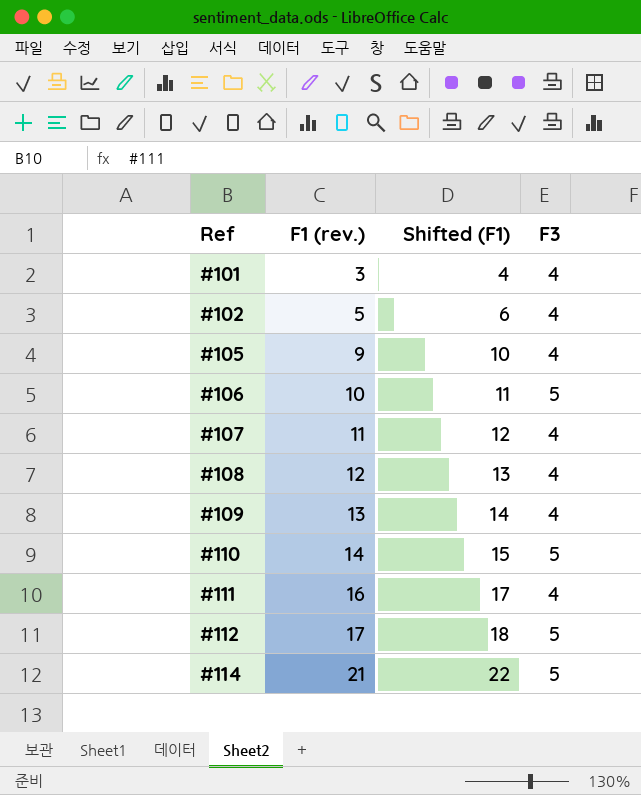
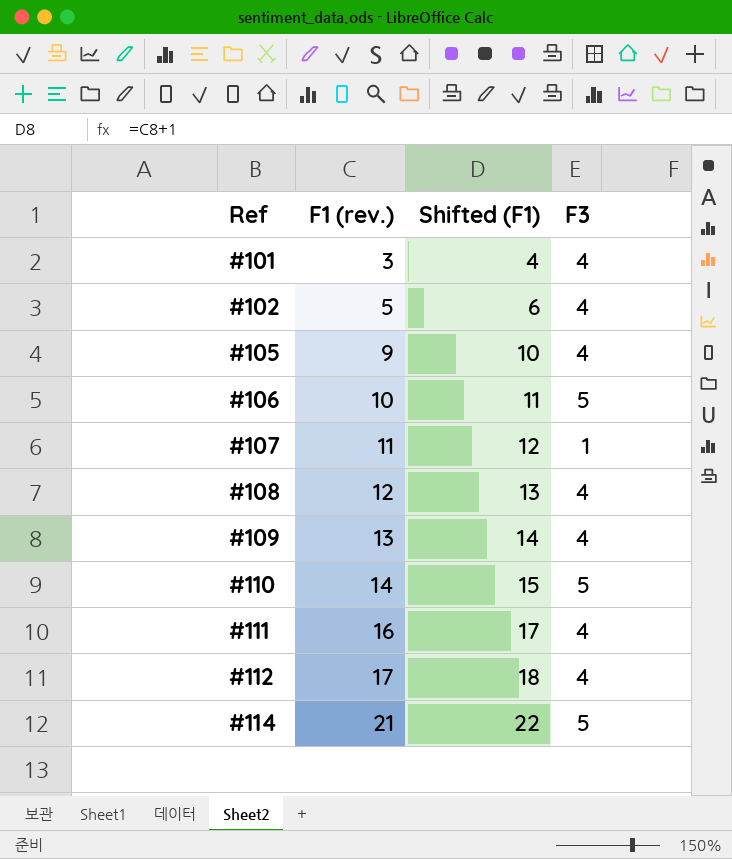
#107 | F3: 4 -> 1
#112 | F3: 5 -> 4

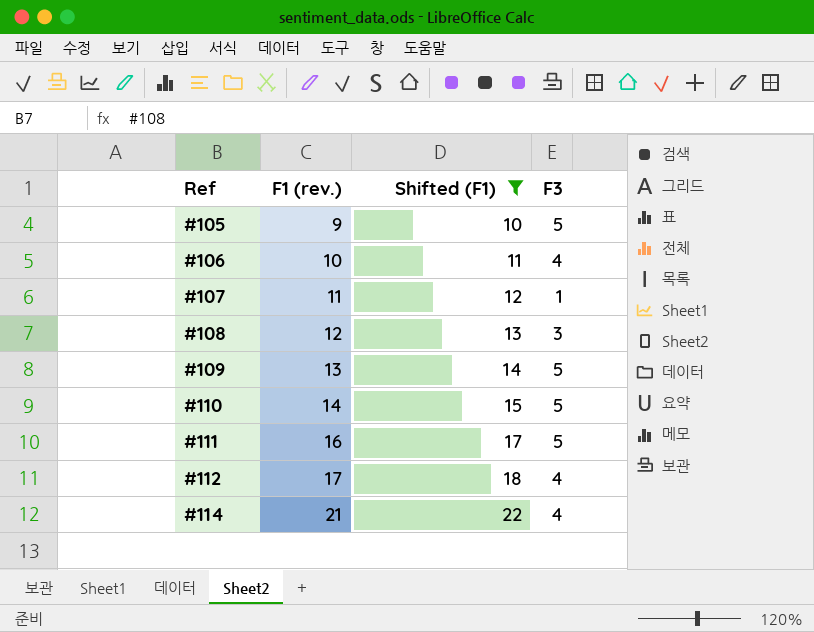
filter: none -> Shifted (F1) >= 10
#105 | F3: 4 -> 5
#106 | F3: 5 -> 4
#108 | F3: 4 -> 3
#109 | F3: 4 -> 5
#111 | F3: 4 -> 5
#114 | F3: 5 -> 4

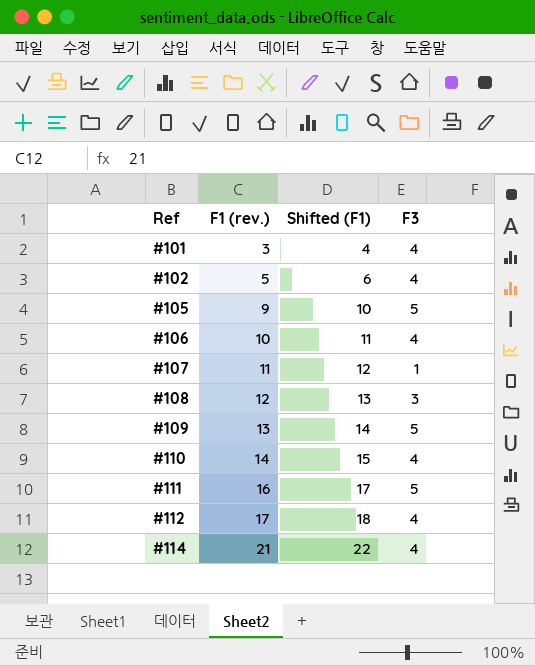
filter: Shifted (F1) >= 10 -> none
#110 | F3: 5 -> 4

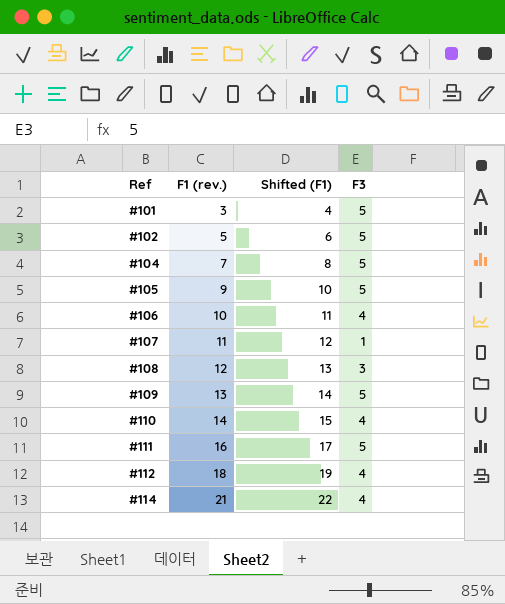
#101 | F3: 4 -> 5
#102 | F3: 4 -> 5
row #104: none -> 7 | 8 | 5
#112 | F1 (rev.): 17 -> 18
#112 | Shifted (F1): 18 -> 19

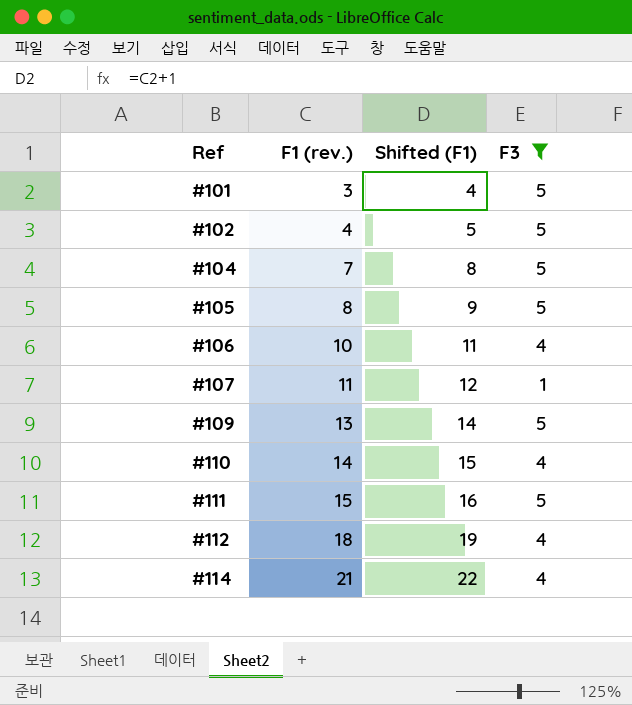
filter: none -> F3 != 3
#102 | F1 (rev.): 5 -> 4
#102 | Shifted (F1): 6 -> 5
#105 | F1 (rev.): 9 -> 8
#105 | Shifted (F1): 10 -> 9
#111 | F1 (rev.): 16 -> 15
#111 | Shifted (F1): 17 -> 16

